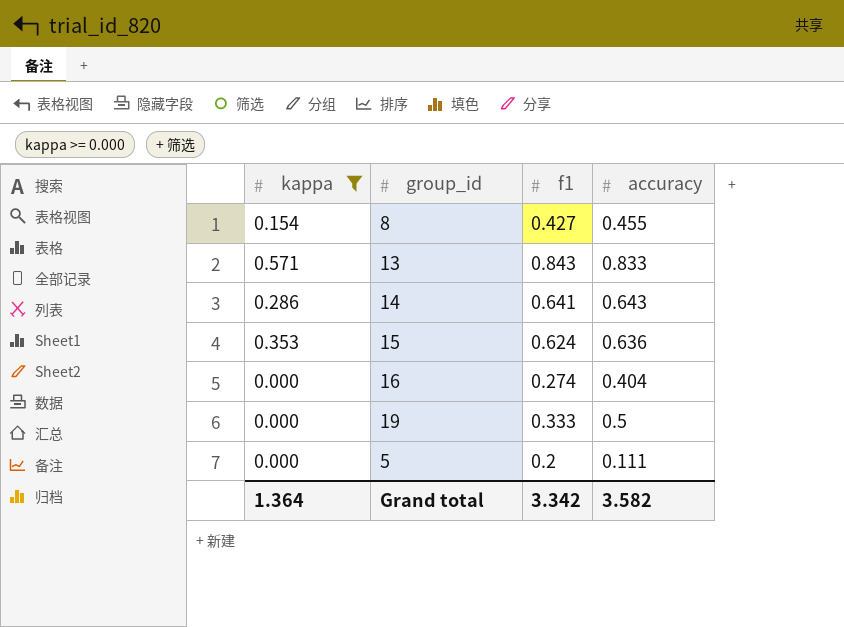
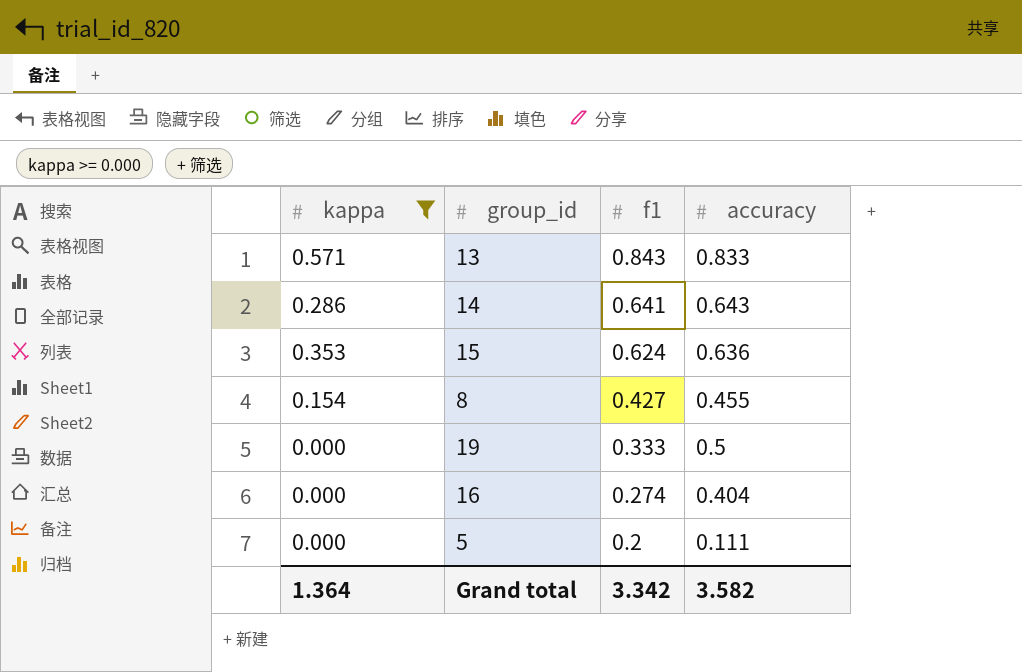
row order: none -> f1 descending

